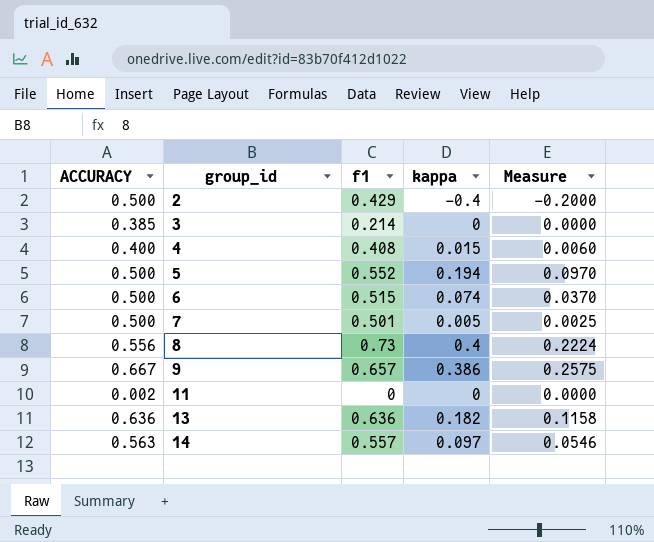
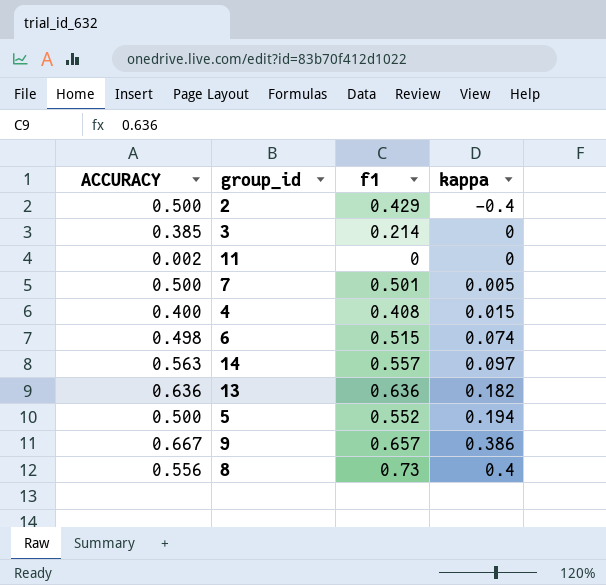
row order: group_id ascending -> kappa ascending
column Measure | formula: [ACCURACY] * [kappa] -> none
6 | ACCURACY: 0.500 -> 0.498

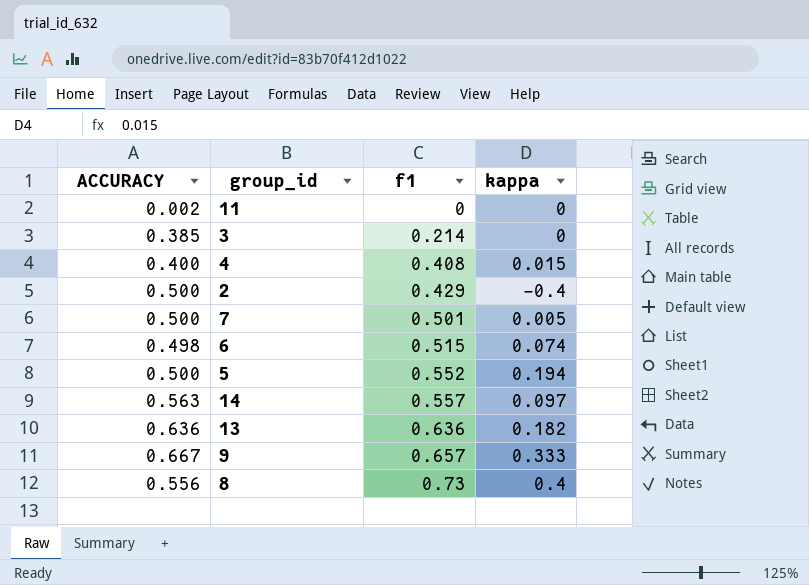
row order: kappa ascending -> f1 ascending
9 | kappa: 0.386 -> 0.333

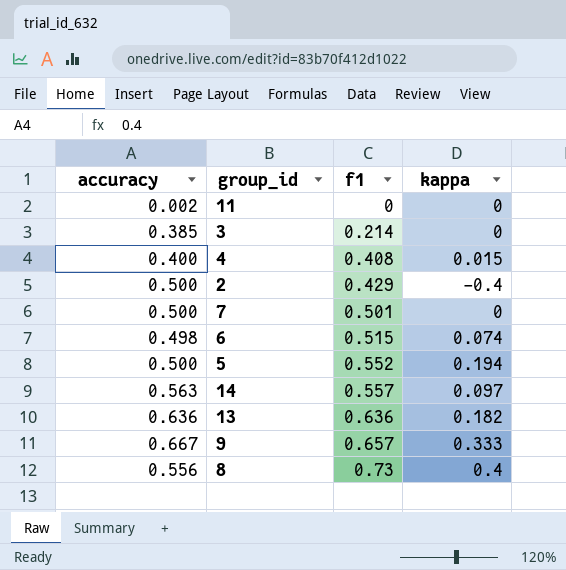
column name: ACCURACY -> accuracy
7 | kappa: 0.005 -> 0

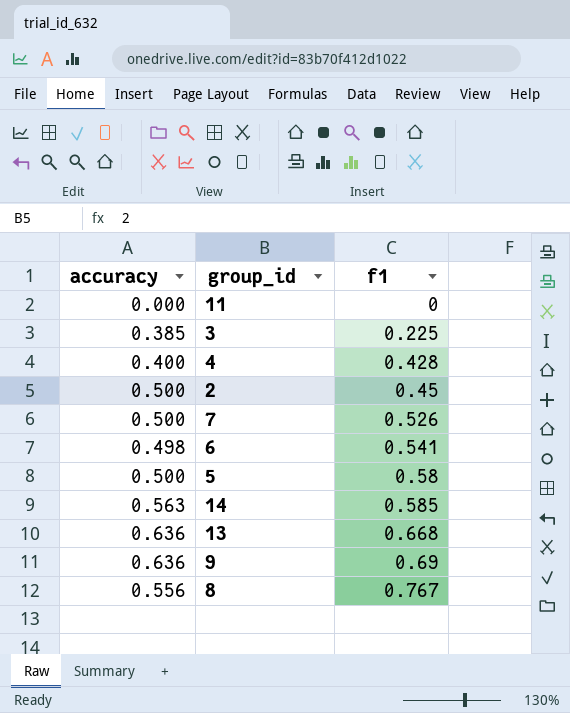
column kappa | position: 4 -> none
11 | accuracy: 0.002 -> 0.000
3 | f1: 0.214 -> 0.225
4 | f1: 0.408 -> 0.428
2 | f1: 0.429 -> 0.45
7 | f1: 0.501 -> 0.526
6 | f1: 0.515 -> 0.541
5 | f1: 0.552 -> 0.58
14 | f1: 0.557 -> 0.585
13 | f1: 0.636 -> 0.668
9 | accuracy: 0.667 -> 0.636
9 | f1: 0.657 -> 0.69
8 | f1: 0.73 -> 0.767

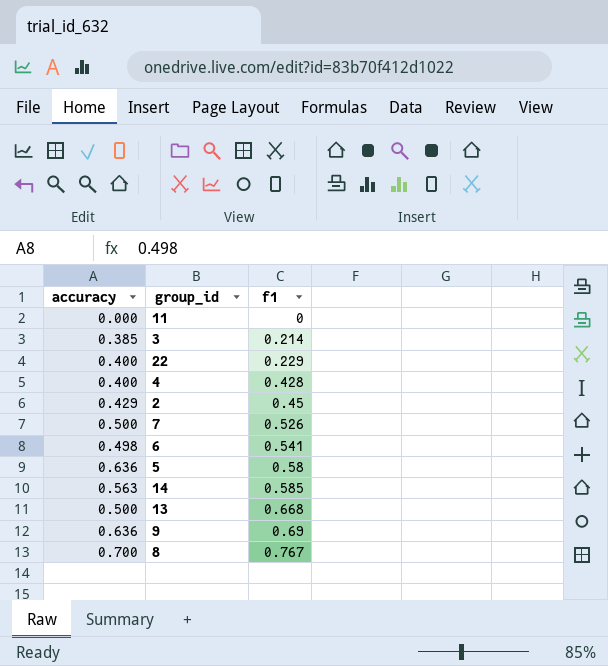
3 | f1: 0.225 -> 0.214
row 22: none -> 0.400 | 0.229
2 | accuracy: 0.500 -> 0.429
5 | accuracy: 0.500 -> 0.636
13 | accuracy: 0.636 -> 0.500
8 | accuracy: 0.556 -> 0.700

